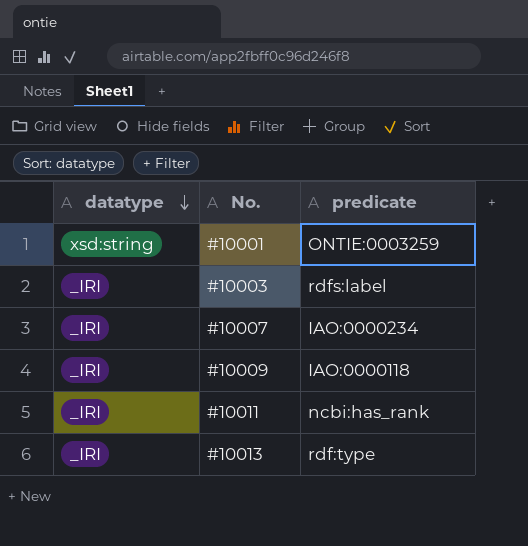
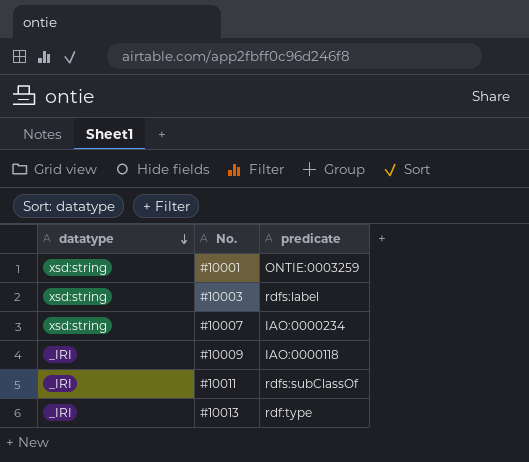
#10003 | datatype: _IRI -> xsd:string
#10007 | datatype: _IRI -> xsd:string
#10011 | predicate: ncbi:has_rank -> rdfs:subClassOf

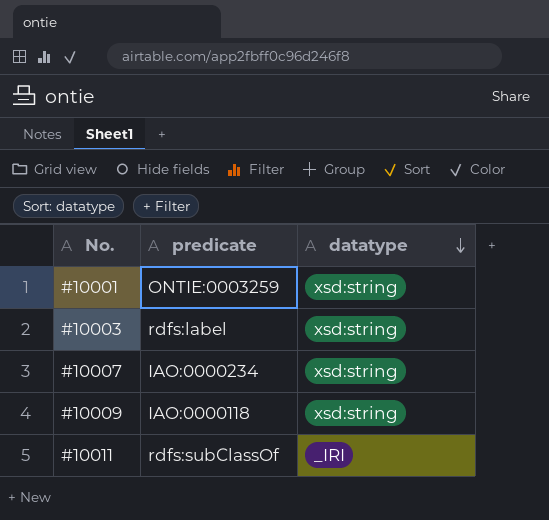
column datatype | position: 1 -> 3
row #10013: _IRI | rdf:type -> none
#10009 | datatype: _IRI -> xsd:string

